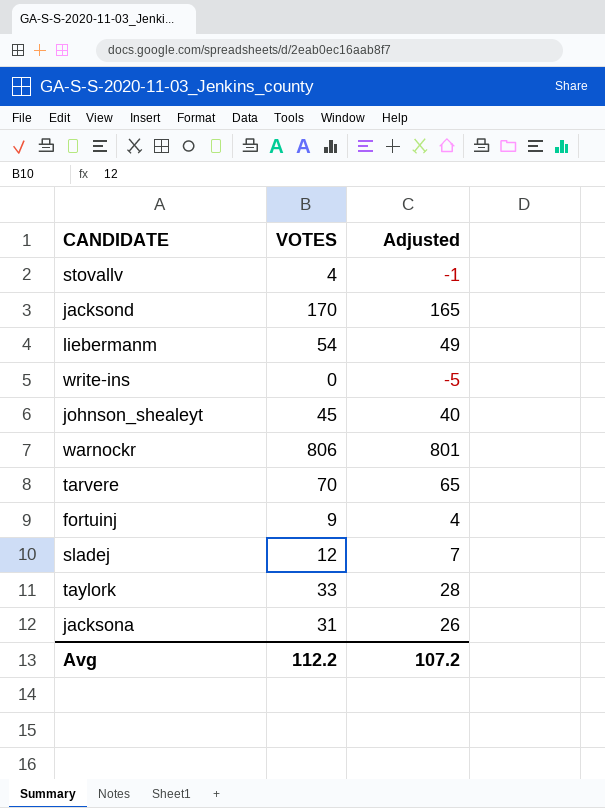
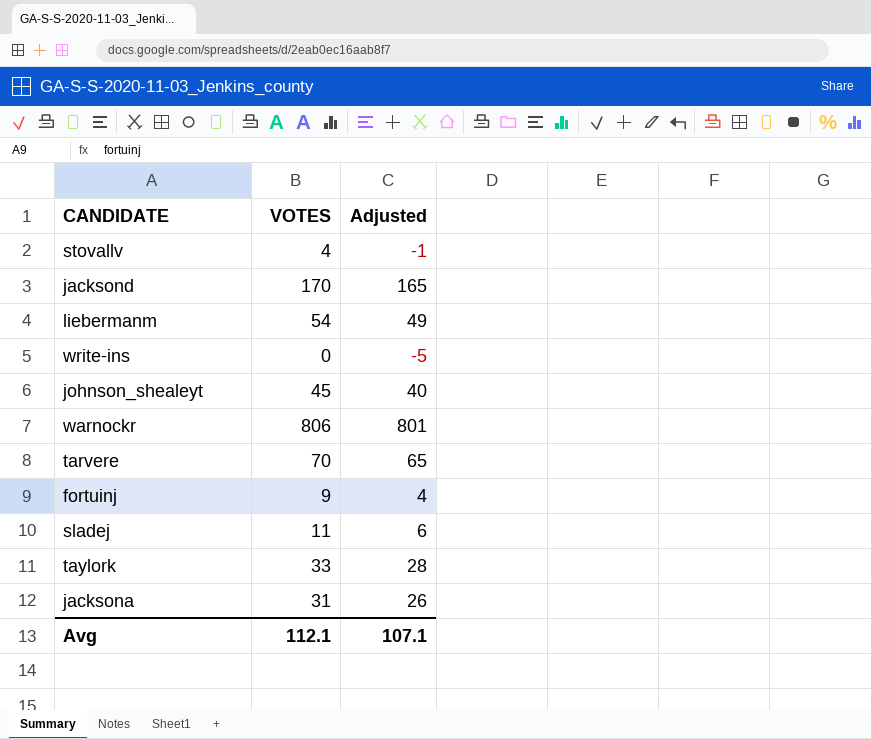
sladej | VOTES: 12 -> 11
sladej | Adjusted: 7 -> 6
Avg | VOTES: 112.2 -> 112.1
Avg | Adjusted: 107.2 -> 107.1

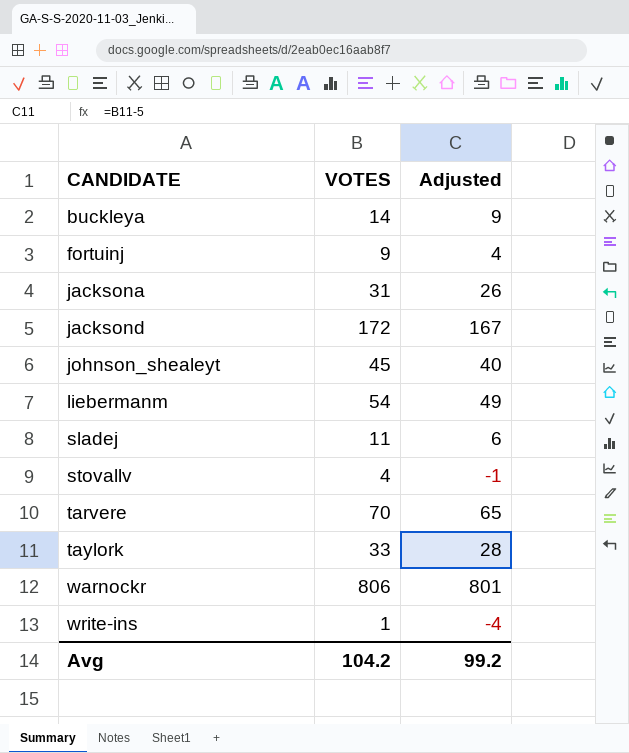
row order: none -> CANDIDATE ascending
row buckleya: none -> 14 | 9
jacksond | VOTES: 170 -> 172
jacksond | Adjusted: 165 -> 167
write-ins | VOTES: 0 -> 1
write-ins | Adjusted: -5 -> -4
Avg | VOTES: 112.1 -> 104.2
Avg | Adjusted: 107.1 -> 99.2

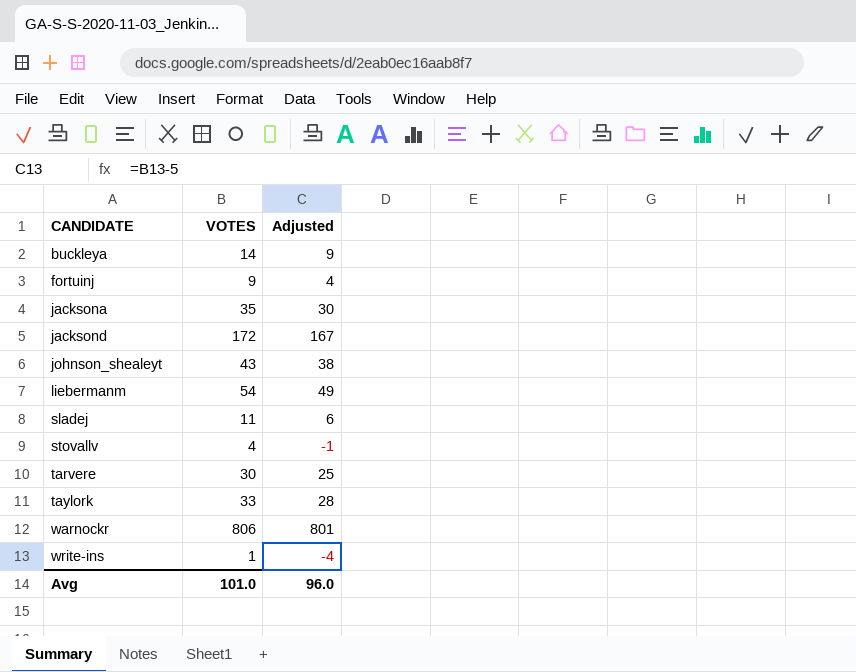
jacksona | VOTES: 31 -> 35
jacksona | Adjusted: 26 -> 30
johnson_shealeyt | VOTES: 45 -> 43
johnson_shealeyt | Adjusted: 40 -> 38
tarvere | VOTES: 70 -> 30
tarvere | Adjusted: 65 -> 25
Avg | VOTES: 104.2 -> 101.0
Avg | Adjusted: 99.2 -> 96.0

